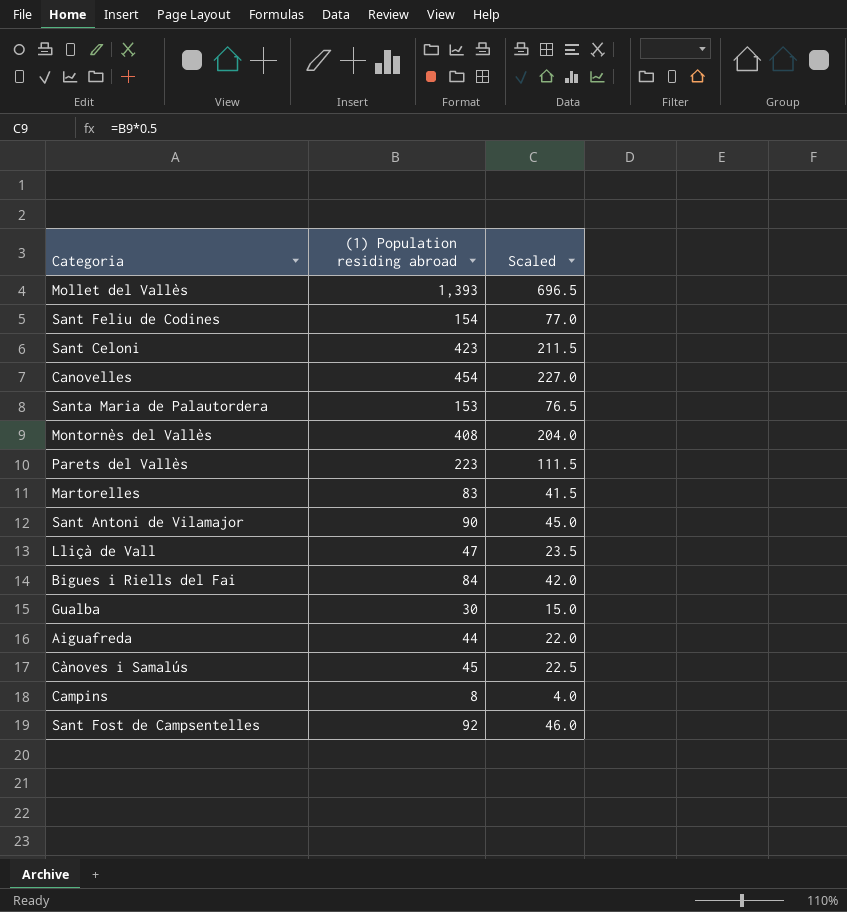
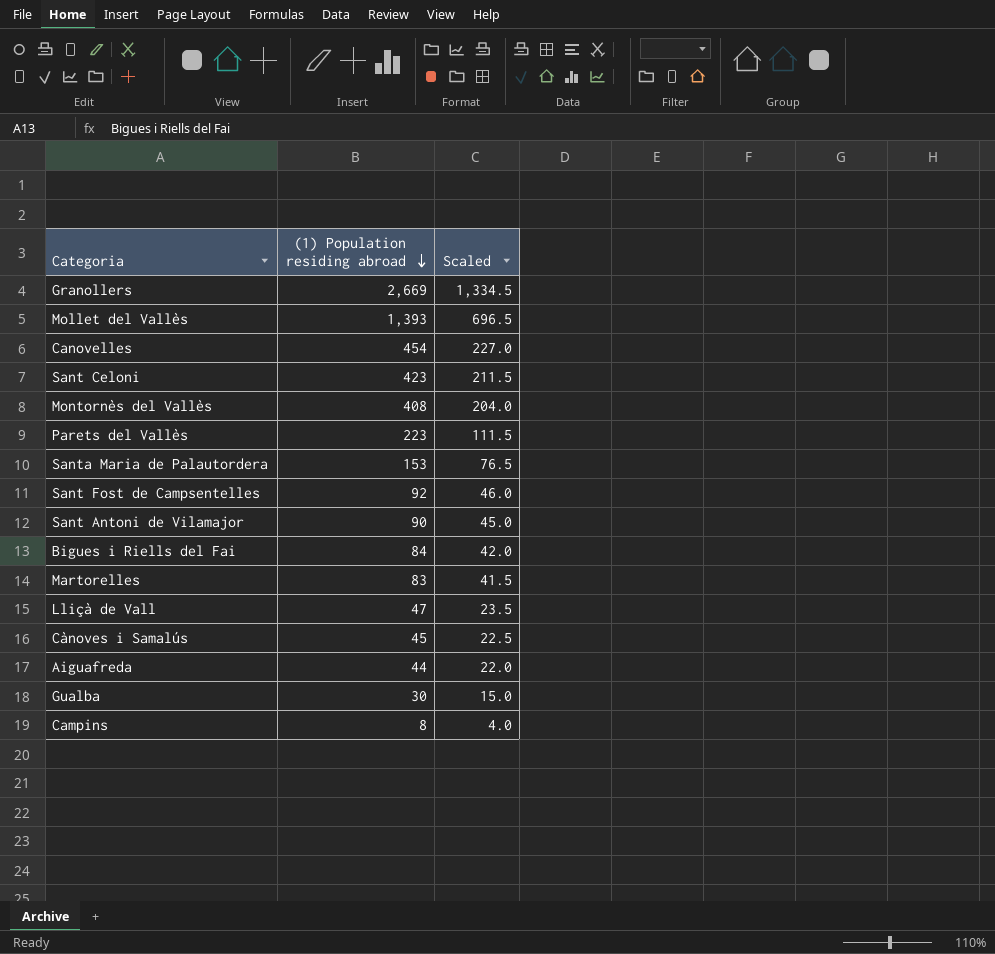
row order: none -> (1) Population residing abroad descending
row Sant Feliu de Codines: 154 | 77.0 -> none
row Granollers: none -> 2,669 | 1,334.5

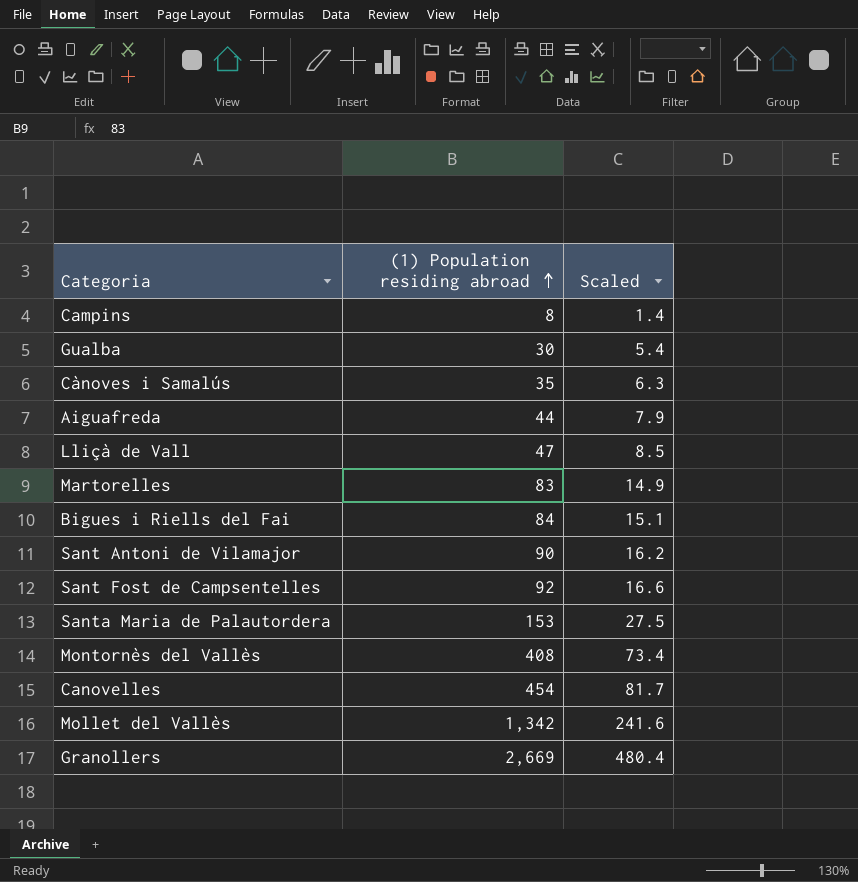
row order: (1) Population residing abroad descending -> (1) Population residing abroad ascending
column Scaled | formula: [(1) Population residing abroad] * 0.5 -> [(1) Population residing abroad] * 0.18
row Sant Celoni: 423 | 211.5 -> none
row Parets del Vallès: 223 | 111.5 -> none
Cànoves i Samalús | (1) Population residing abroad: 45 -> 35
Mollet del Vallès | (1) Population residing abroad: 1,393 -> 1,342

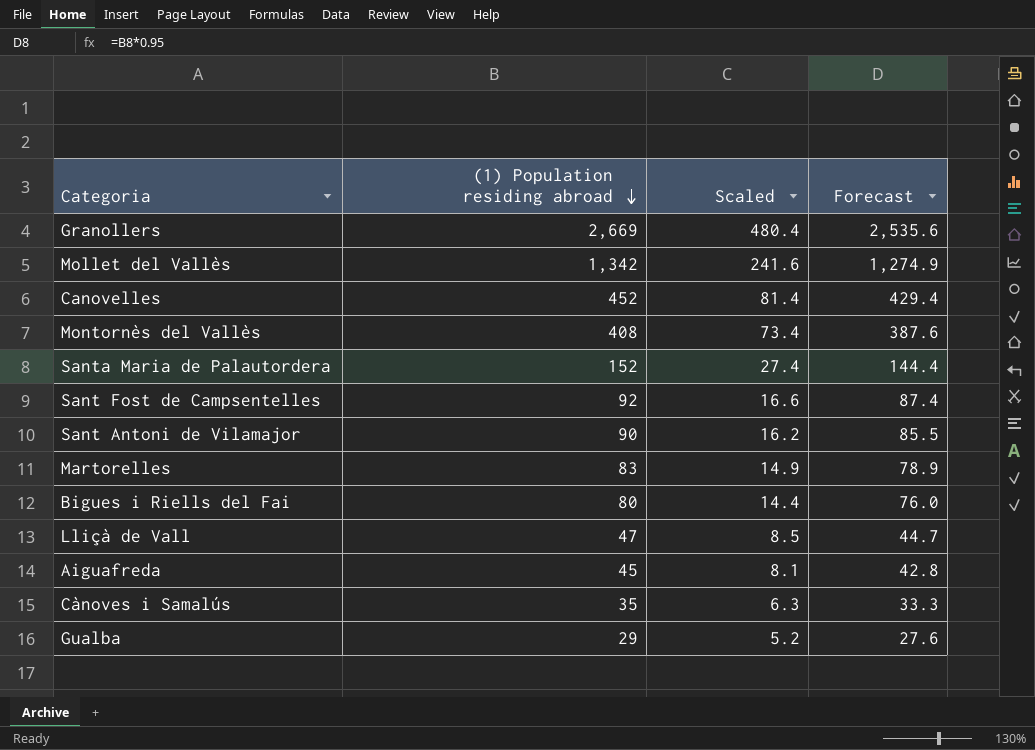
row order: (1) Population residing abroad ascending -> (1) Population residing abroad descending
column Forecast | formula: none -> [(1) Population residing abroad] * 0.95
row Campins: 8 | 1.4 -> none
Canovelles | (1) Population residing abroad: 454 -> 452
Canovelles | Scaled: 81.7 -> 81.4
Santa Maria de Palautordera | (1) Population residing abroad: 153 -> 152
Santa Maria de Palautordera | Scaled: 27.5 -> 27.4
Bigues i Riells del Fai | (1) Population residing abroad: 84 -> 80
Bigues i Riells del Fai | Scaled: 15.1 -> 14.4
Aiguafreda | (1) Population residing abroad: 44 -> 45
Aiguafreda | Scaled: 7.9 -> 8.1
Gualba | (1) Population residing abroad: 30 -> 29
Gualba | Scaled: 5.4 -> 5.2

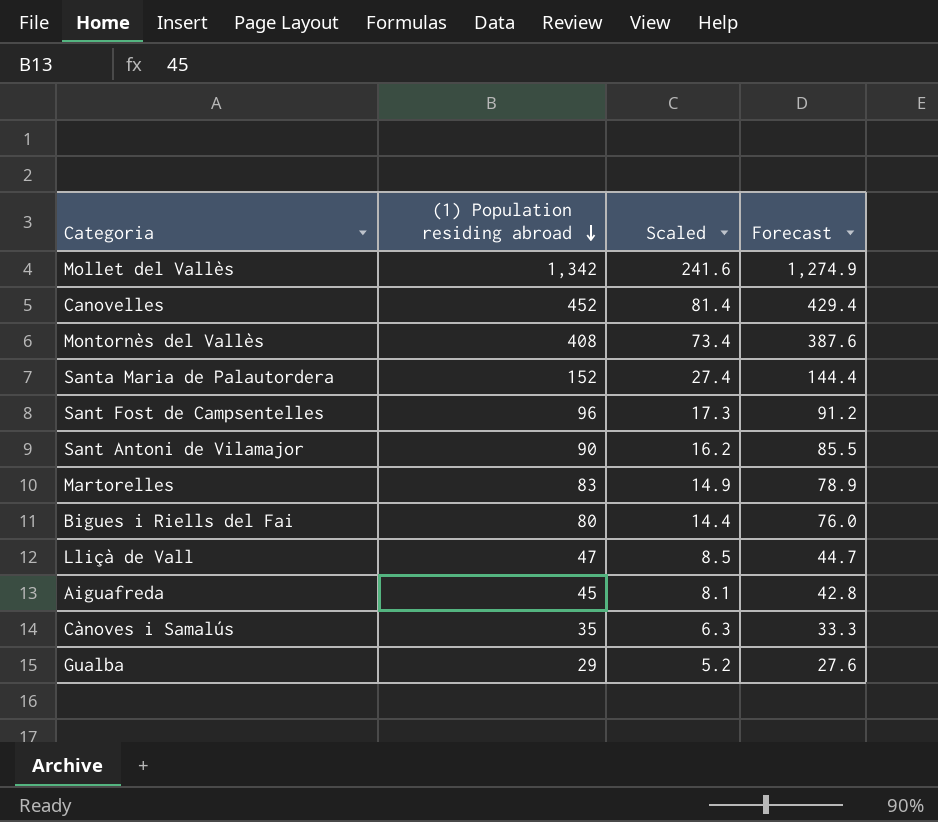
row Granollers: 2,669 | 480.4 | 2,535.6 -> none
Sant Fost de Campsentelles | (1) Population residing abroad: 92 -> 96
Sant Fost de Campsentelles | Scaled: 16.6 -> 17.3
Sant Fost de Campsentelles | Forecast: 87.4 -> 91.2

